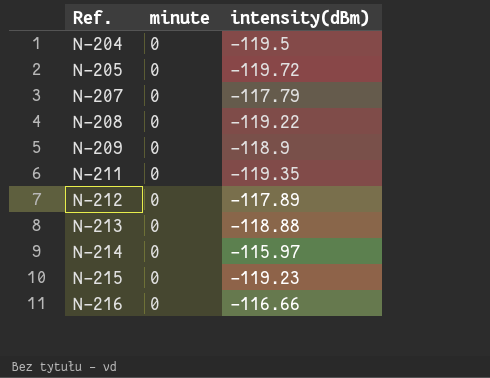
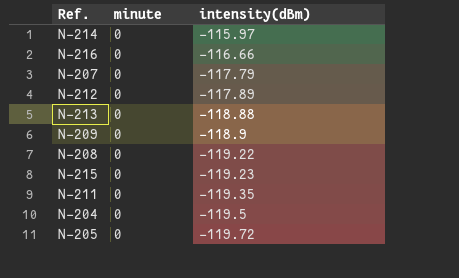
row order: Ref. ascending -> intensity(dBm) descending

